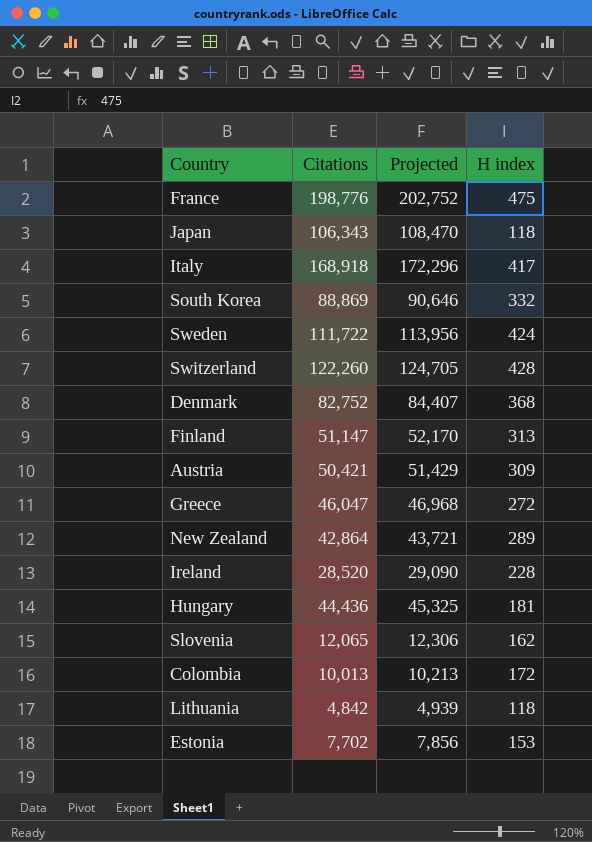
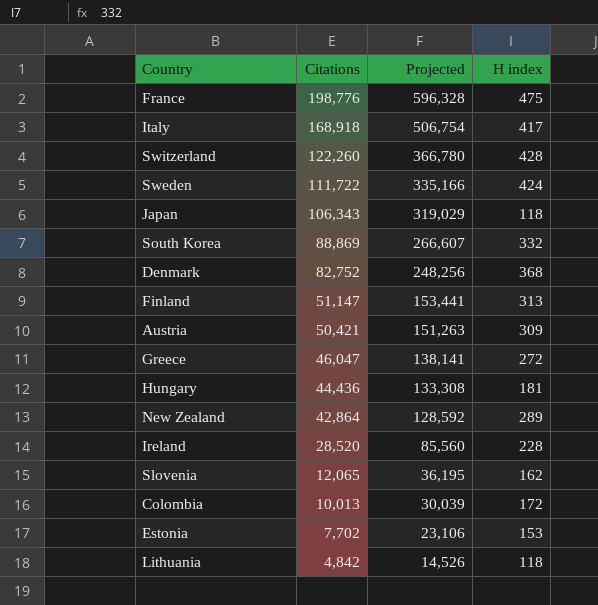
row order: none -> Citations descending
column Projected | formula: [Citations] * 1.02 -> [Citations] * 3

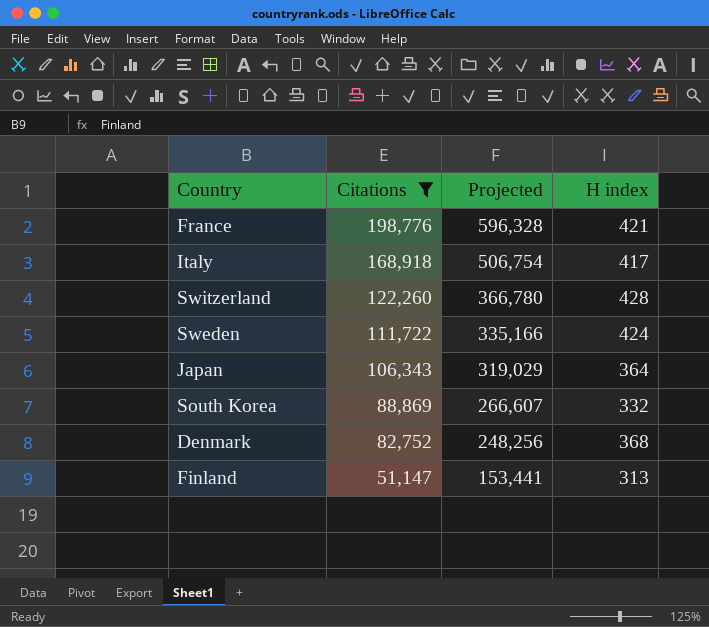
filter: none -> Citations >= 51,147
France | H index: 475 -> 421
Japan | H index: 118 -> 364

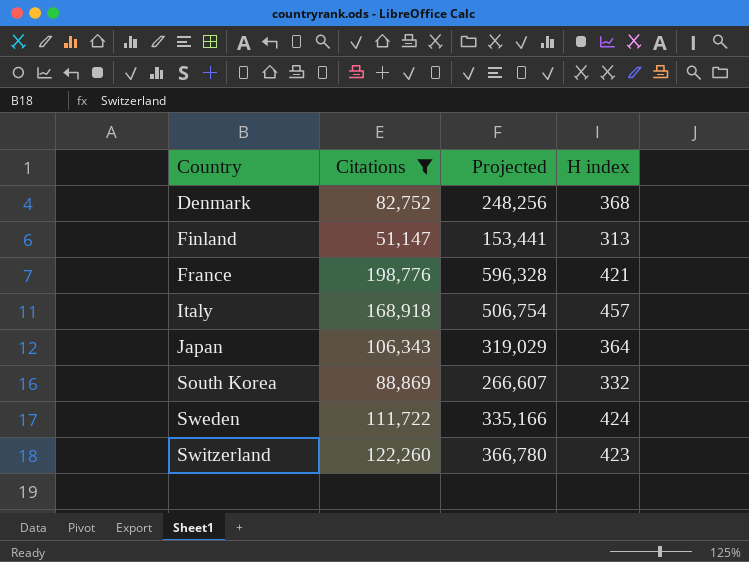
row order: Citations descending -> Country ascending
Italy | H index: 417 -> 457
Switzerland | H index: 428 -> 423

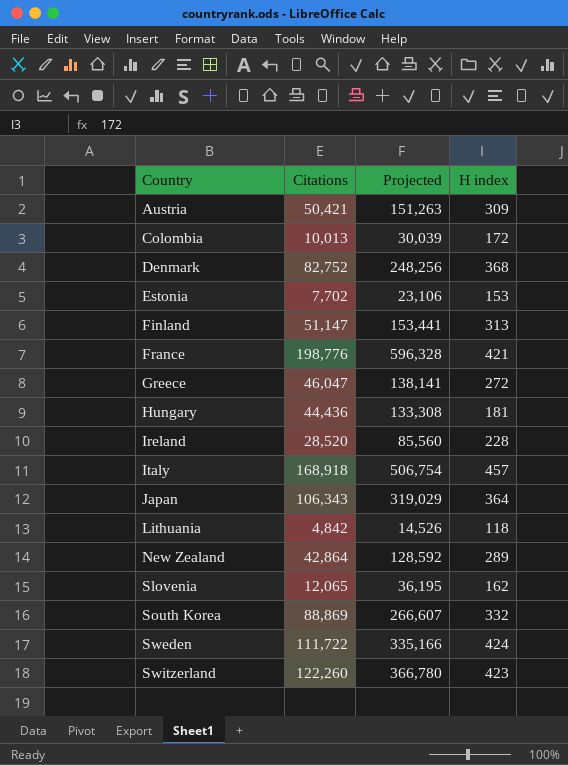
filter: Citations >= 51,147 -> none

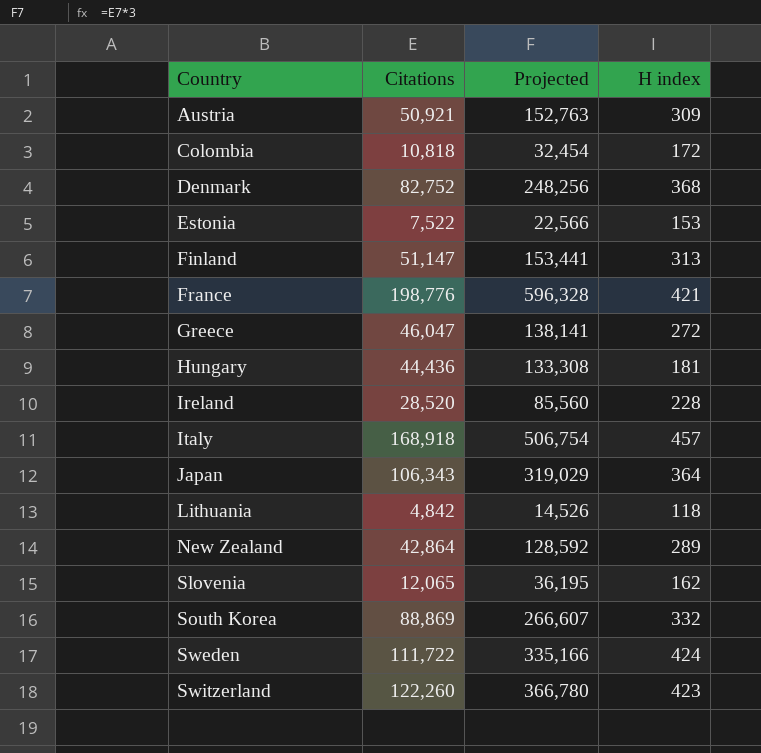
Austria | Citations: 50,421 -> 50,921
Austria | Projected: 151,263 -> 152,763
Colombia | Citations: 10,013 -> 10,818
Colombia | Projected: 30,039 -> 32,454
Estonia | Citations: 7,702 -> 7,522
Estonia | Projected: 23,106 -> 22,566

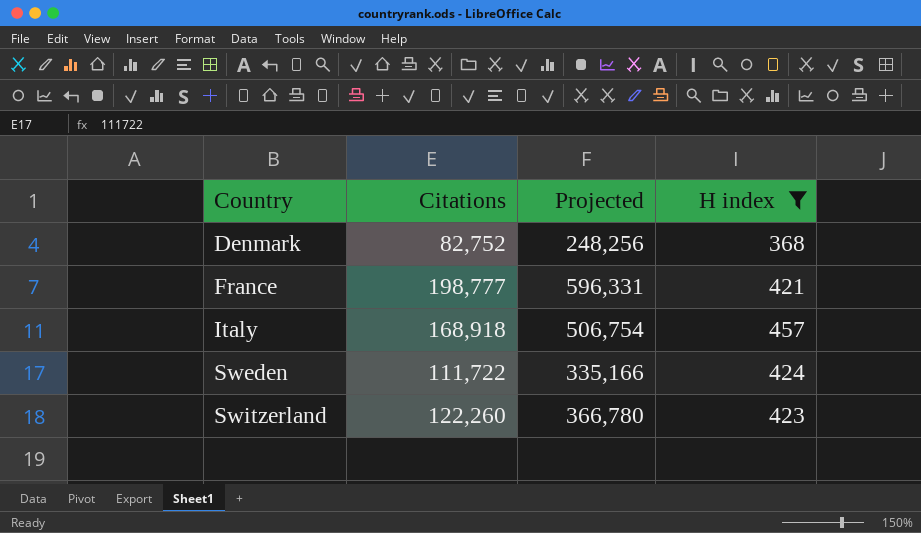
filter: none -> H index >= 368
France | Citations: 198,776 -> 198,777
France | Projected: 596,328 -> 596,331

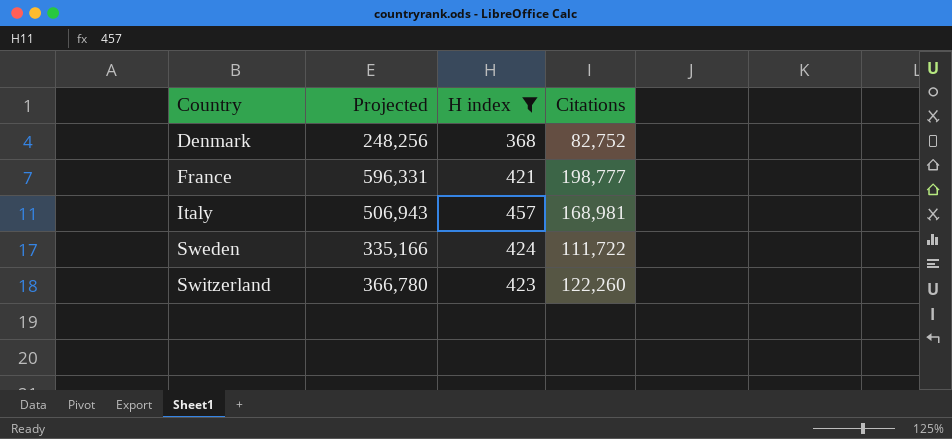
column Citations | position: 2 -> 4
Italy | Projected: 506,754 -> 506,943
Italy | Citations: 168,918 -> 168,981

